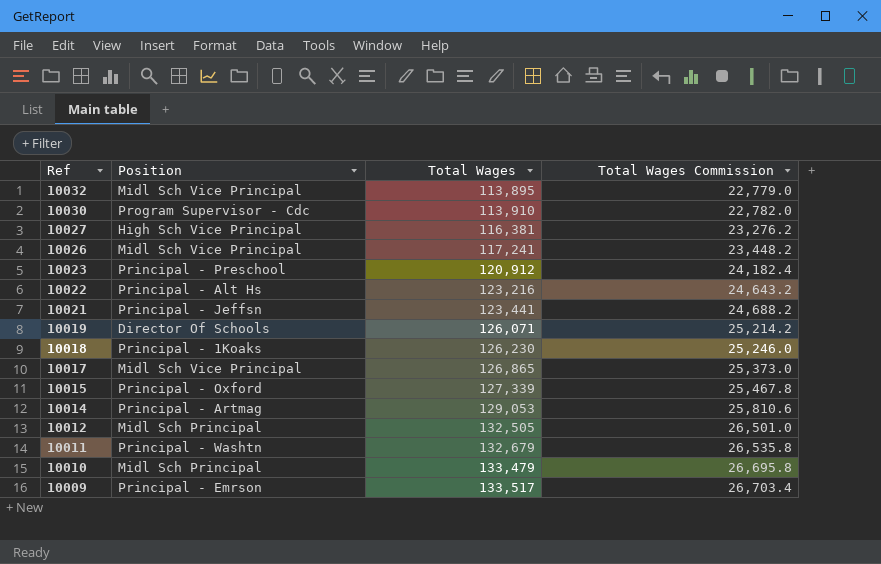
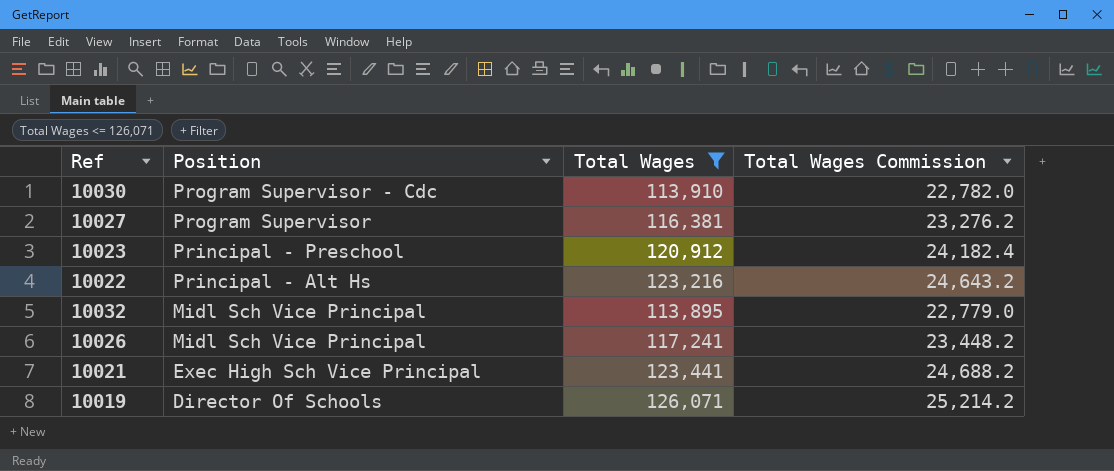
filter: none -> Total Wages <= 126,071
row order: Ref descending -> Position descending
10027 | Position: High Sch Vice Principal -> Program Supervisor
10021 | Position: Principal - Jeffsn -> Exec High Sch Vice Principal

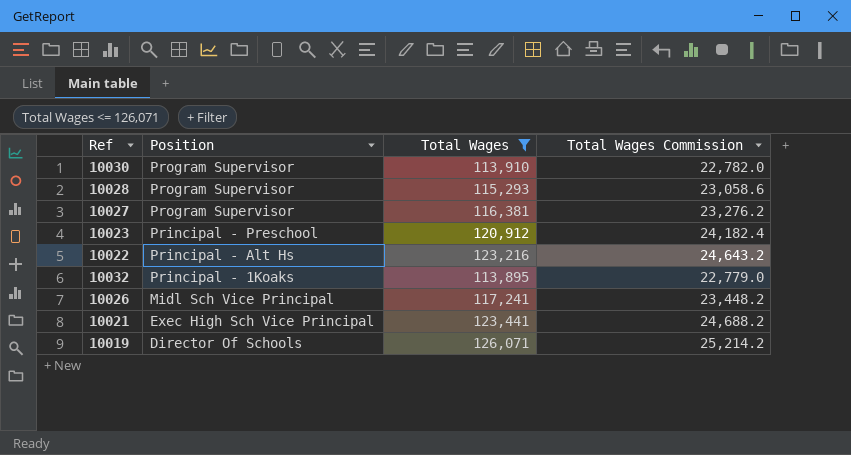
10030 | Position: Program Supervisor - Cdc -> Program Supervisor
row 10028: none -> Program Supervisor | 115,293 | 23,058.6
10032 | Position: Midl Sch Vice Principal -> Principal - 1Koaks

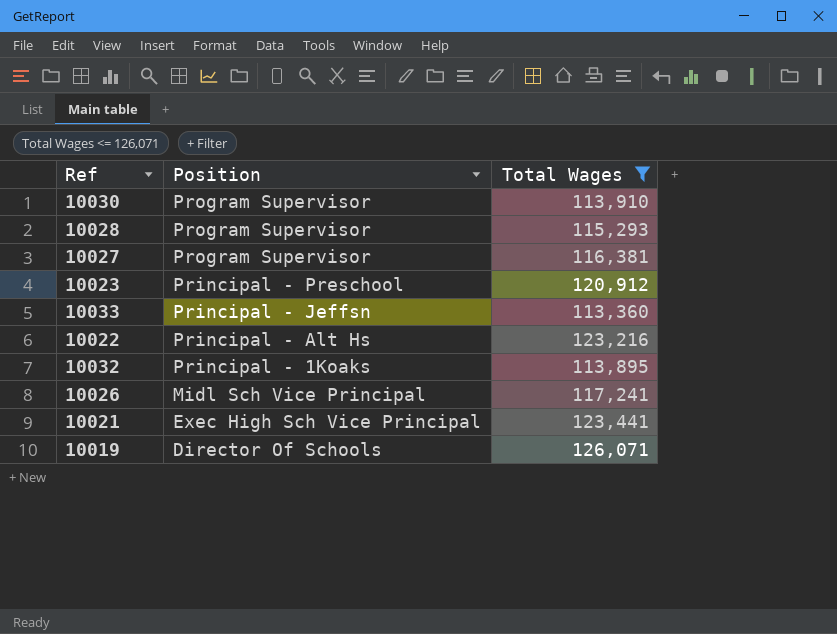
column Total Wages Commission | formula: [Total Wages] * 0.2 -> none
row 10033: none -> Principal - Jeffsn | 113,360

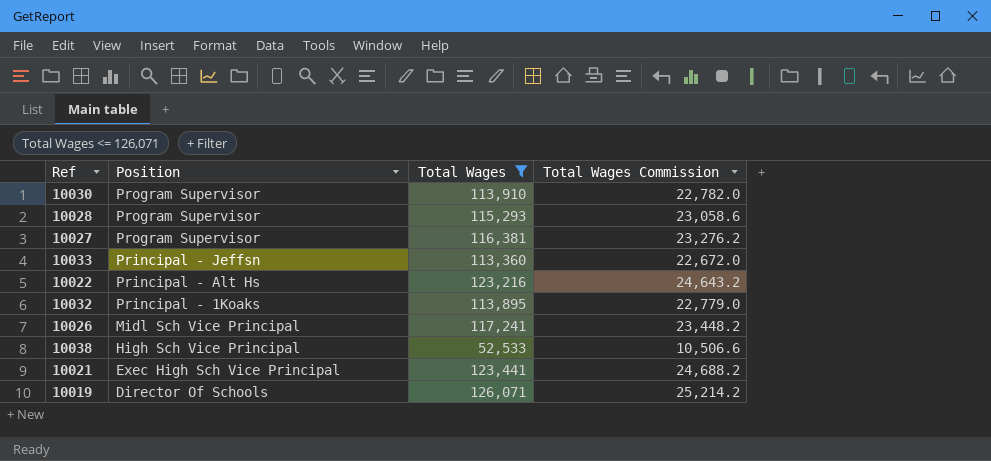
column Total Wages Commission | formula: none -> [Total Wages] * 0.2
row 10023: Principal - Preschool | 120,912 -> none
row 10038: none -> High Sch Vice Principal | 52,533 | 10,506.6

